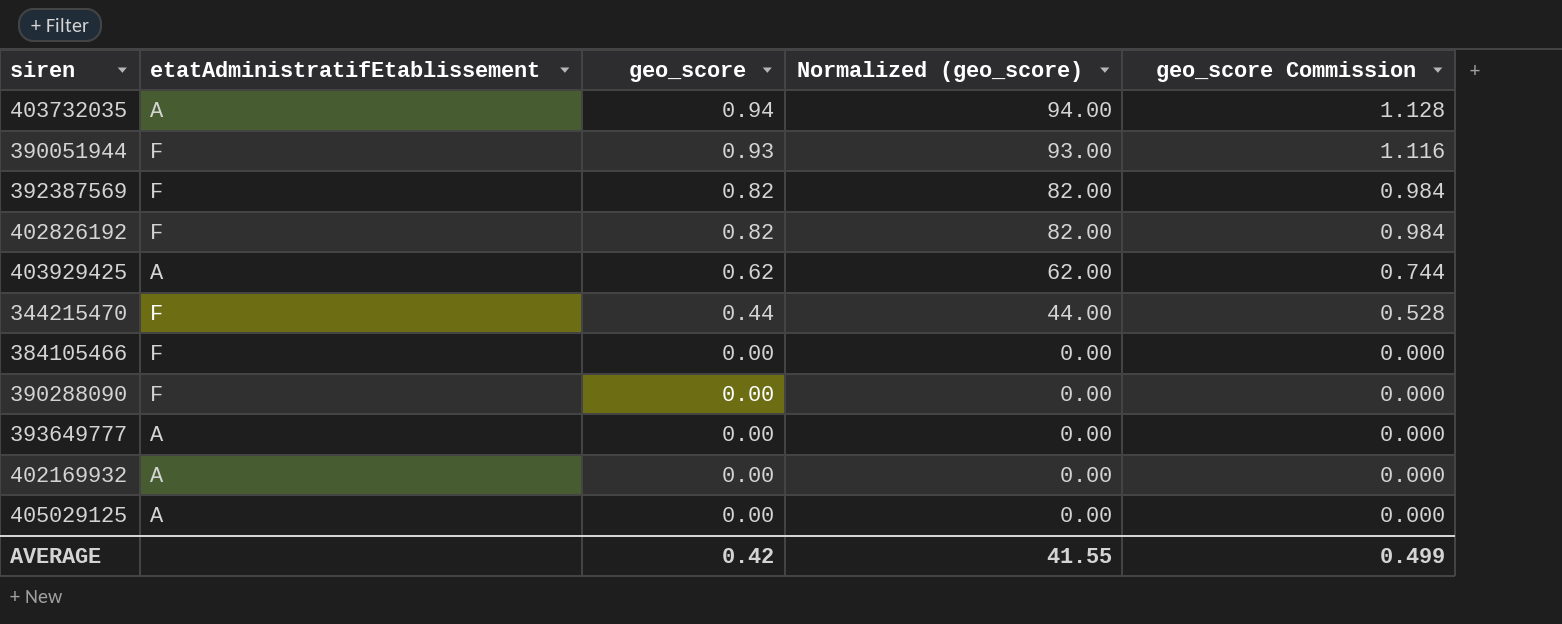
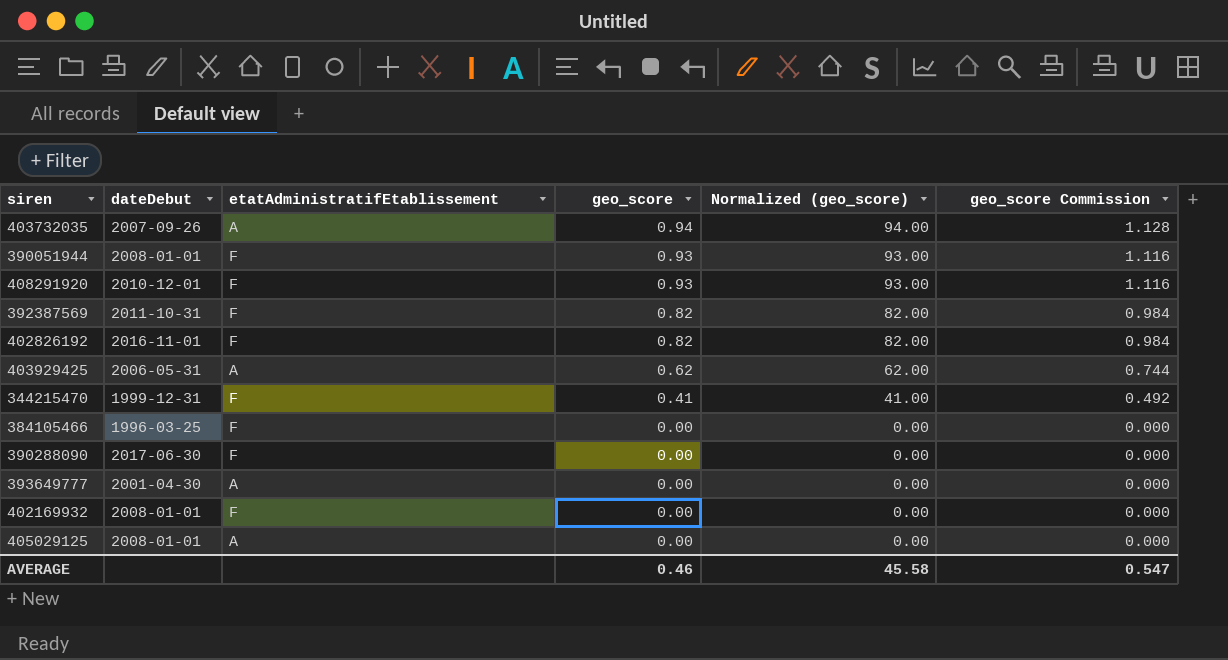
column dateDebut | position: none -> 2
row 408291920: none -> 2010-12-01 | F | 0.93 | 93.00 | 1.116
344215470 | geo_score: 0.44 -> 0.41
344215470 | Normalized (geo_score): 44.00 -> 41.00
344215470 | geo_score Commission: 0.528 -> 0.492
402169932 | etatAdministratifEtablissement: A -> F
AVERAGE | geo_score: 0.42 -> 0.46
AVERAGE | Normalized (geo_score): 41.55 -> 45.58
AVERAGE | geo_score Commission: 0.499 -> 0.547

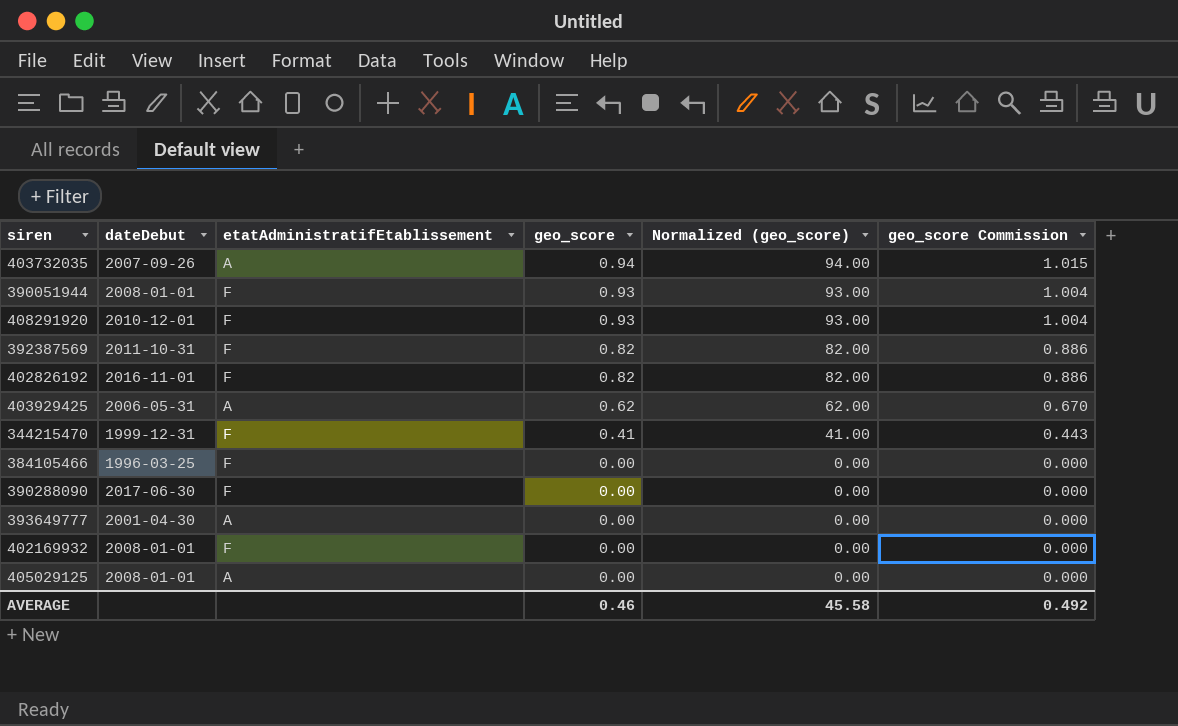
column geo_score Commission | formula: [geo_score] * 1.2 -> [geo_score] * 1.08
AVERAGE | geo_score Commission: 0.547 -> 0.492

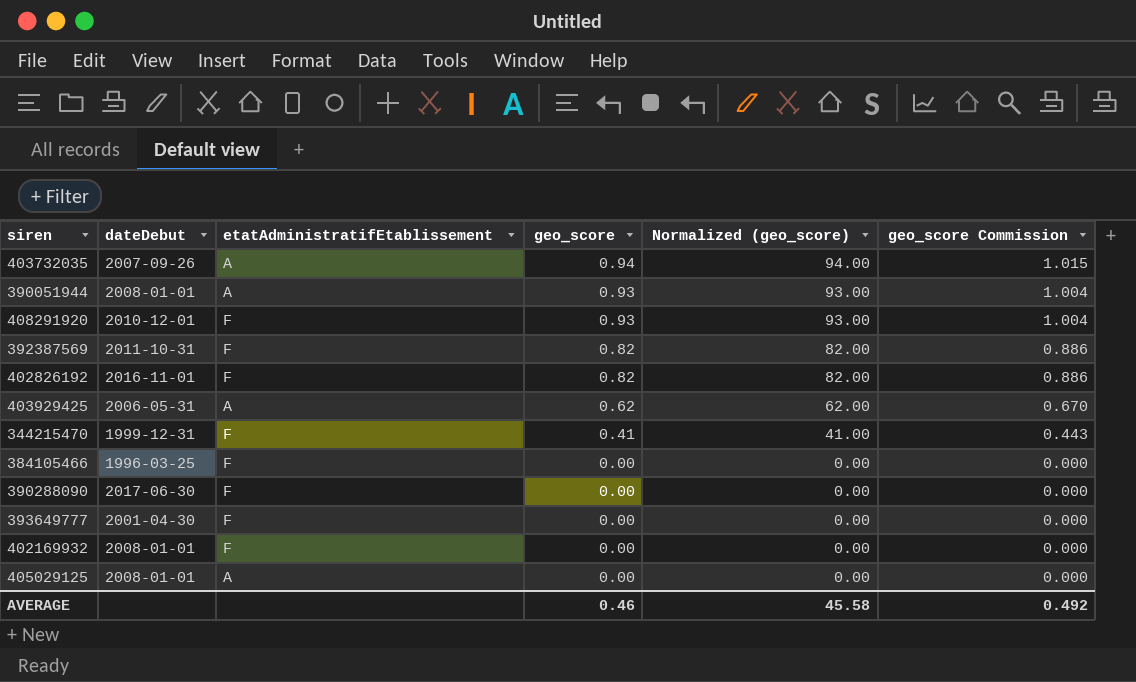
390051944 | etatAdministratifEtablissement: F -> A
393649777 | etatAdministratifEtablissement: A -> F

